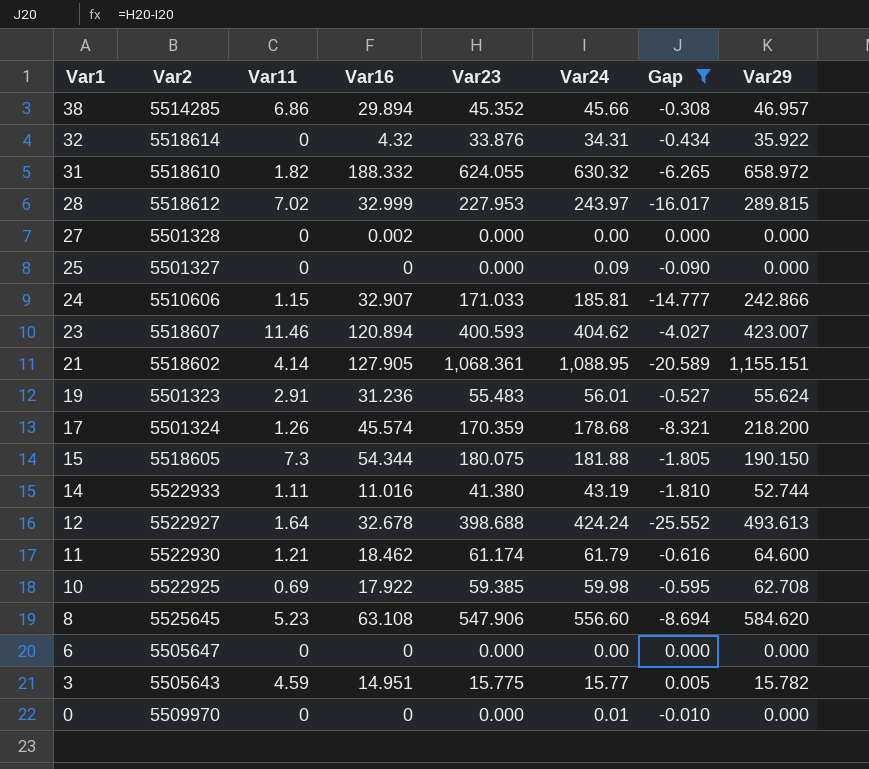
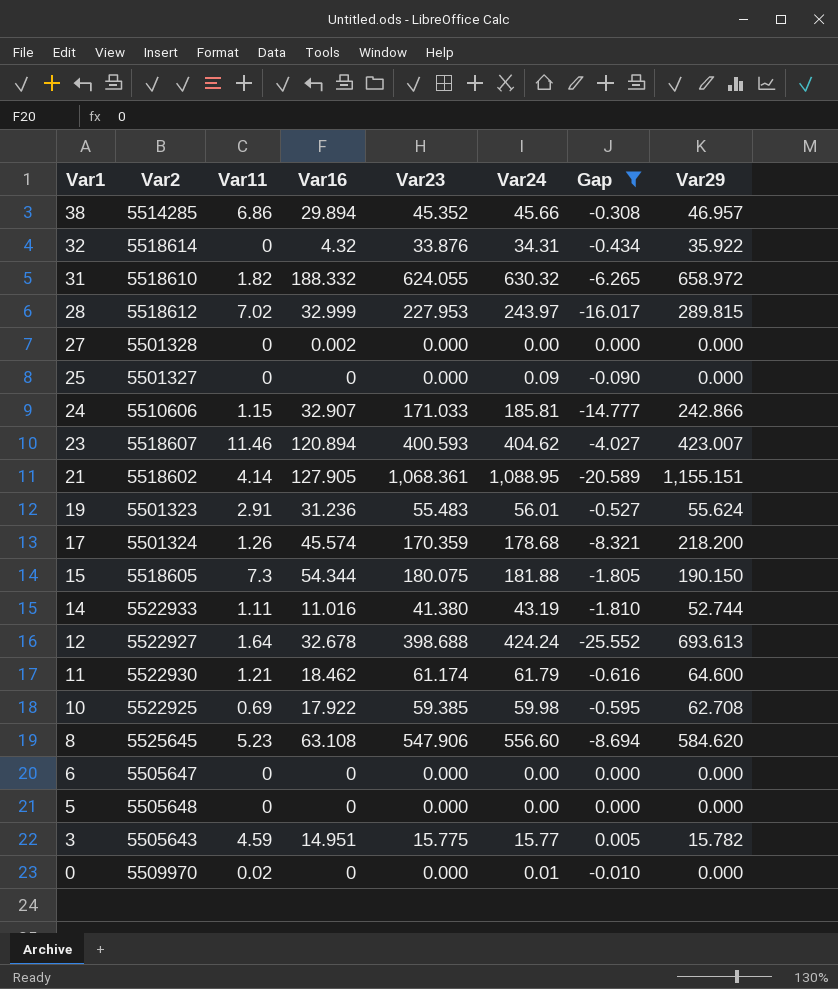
12 | Var29: 493.613 -> 693.613
row 5: none -> 5505648 | 0 | 0 | 0.000 | 0.00 | 0.000 | 0.000
0 | Var11: 0 -> 0.02

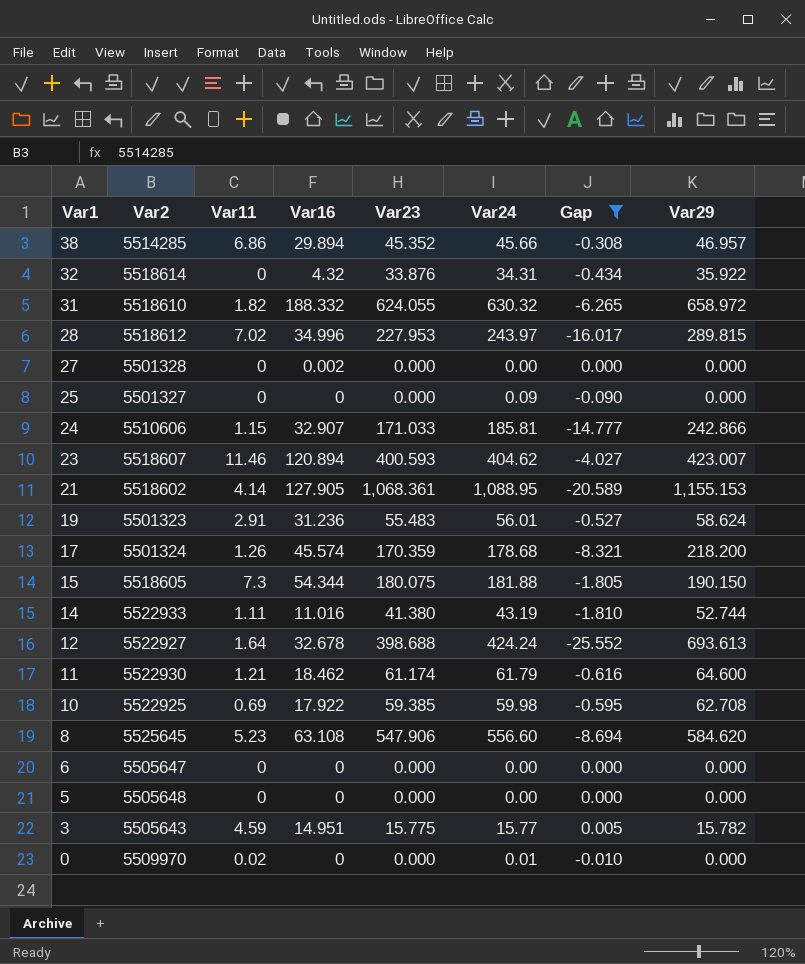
28 | Var16: 32.999 -> 34.996
21 | Var29: 1,155.151 -> 1,155.153
19 | Var29: 55.624 -> 58.624

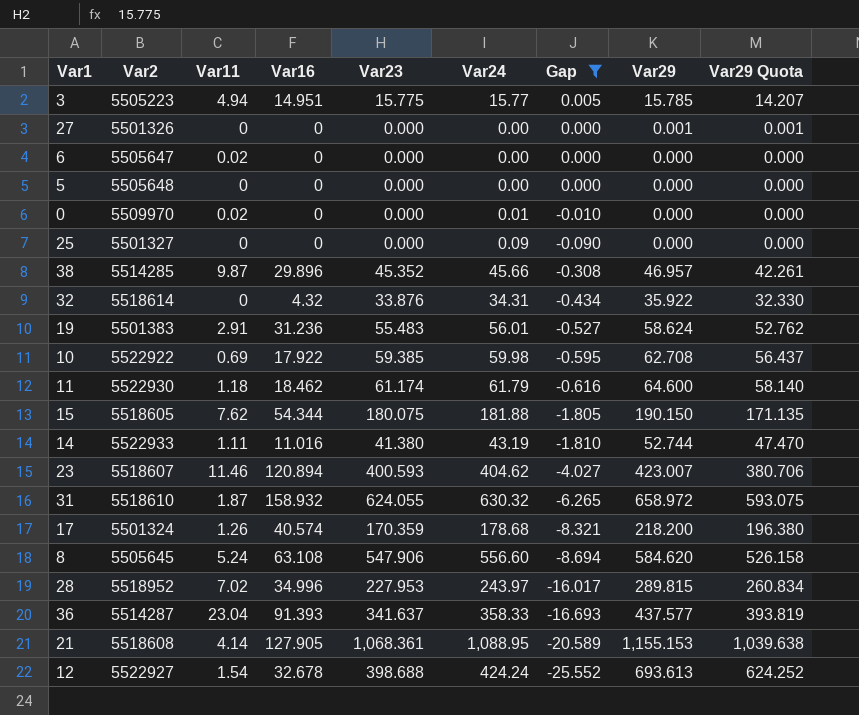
row order: Var1 descending -> Gap descending
column Var29 Quota | formula: none -> [Var29] * 0.9
row 24: 5510606 | 1.15 | 32.907 | 171.033 | 185.81 | -14.777 | 242.866 -> none
3 | Var2: 5505643 -> 5505223
3 | Var11: 4.59 -> 4.94
3 | Var29: 15.782 -> 15.785
27 | Var2: 5501328 -> 5501326
27 | Var16: 0.002 -> 0
27 | Var29: 0.000 -> 0.001
6 | Var11: 0 -> 0.02
38 | Var11: 6.86 -> 9.87
38 | Var16: 29.894 -> 29.896
19 | Var2: 5501323 -> 5501383
10 | Var2: 5522925 -> 5522922
11 | Var11: 1.21 -> 1.18
15 | Var11: 7.3 -> 7.62
31 | Var11: 1.82 -> 1.87
31 | Var16: 188.332 -> 158.932
17 | Var16: 45.574 -> 40.574
8 | Var2: 5525645 -> 5505645
8 | Var11: 5.23 -> 5.24
28 | Var2: 5518612 -> 5518952
row 36: none -> 5514287 | 23.04 | 91.393 | 341.637 | 358.33 | -16.693 | 437.577 | 393.819
21 | Var2: 5518602 -> 5518608
12 | Var11: 1.64 -> 1.54

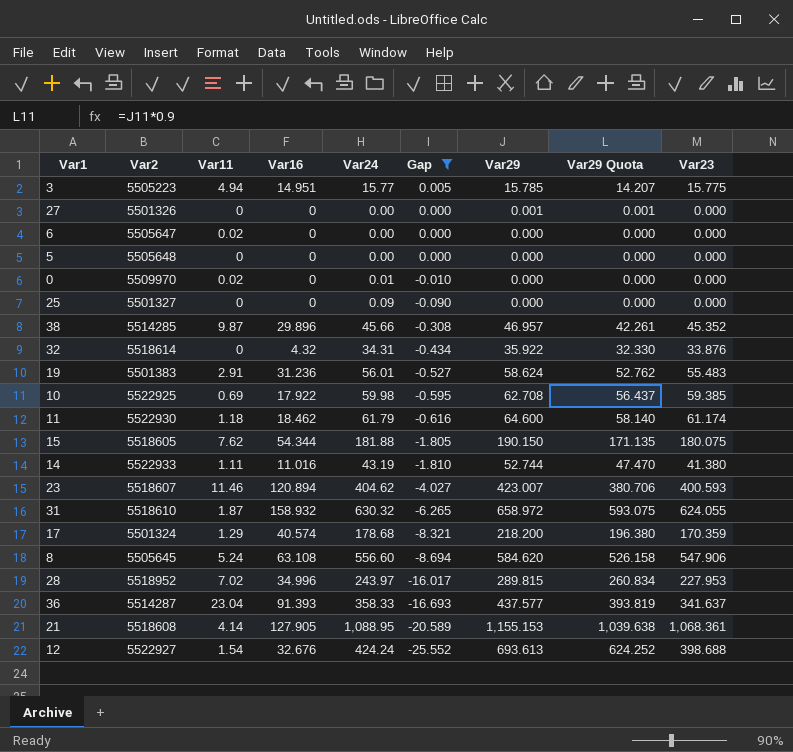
column Var23 | position: 5 -> 9
10 | Var2: 5522922 -> 5522925
17 | Var11: 1.26 -> 1.29
12 | Var16: 32.678 -> 32.676

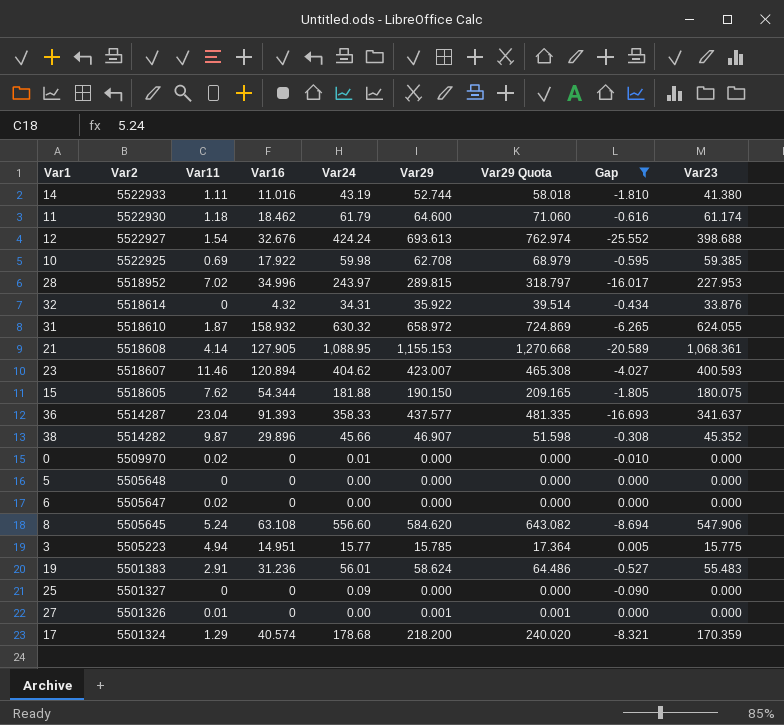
row order: Gap descending -> Var2 descending
column Var29 Quota | formula: [Var29] * 0.9 -> [Var29] * 1.1
column Gap | position: 6 -> 8
38 | Var2: 5514285 -> 5514282
38 | Var29: 46.957 -> 46.907
27 | Var11: 0 -> 0.01

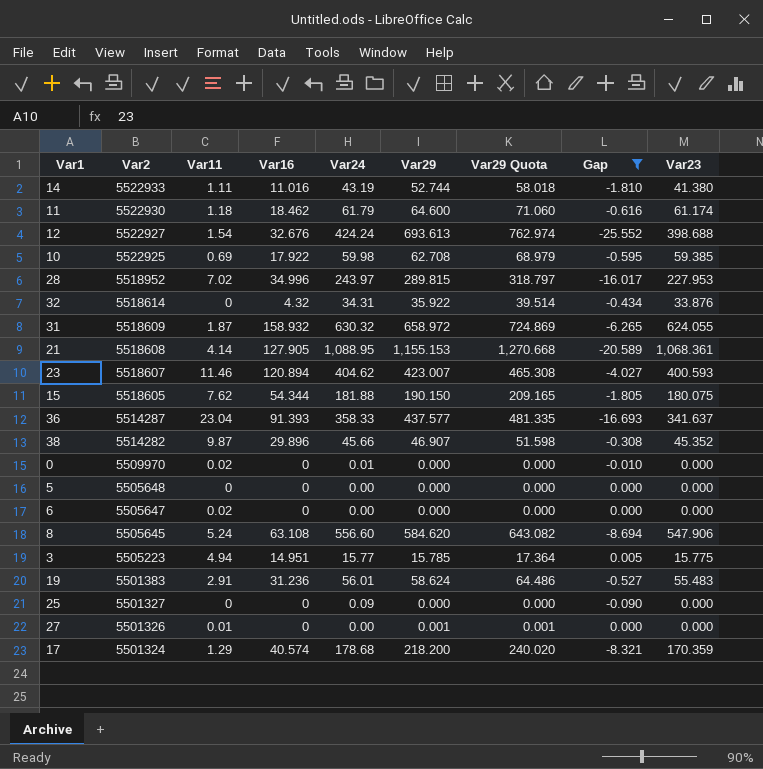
31 | Var2: 5518610 -> 5518609

